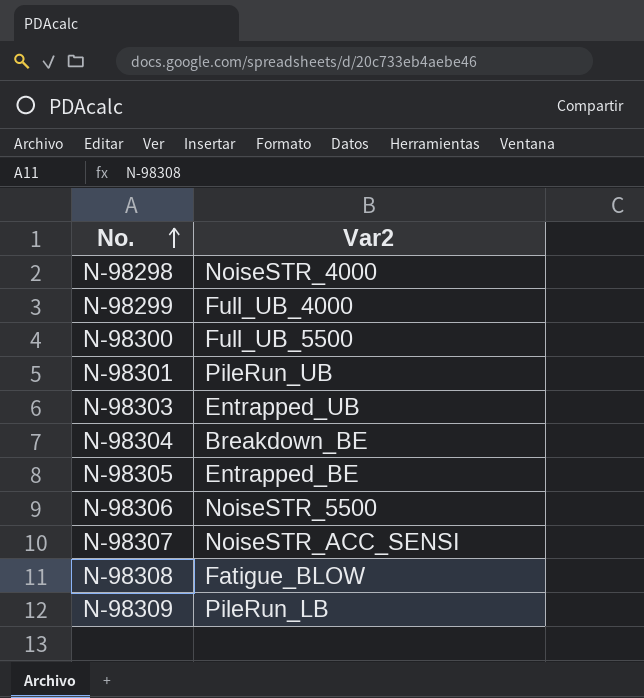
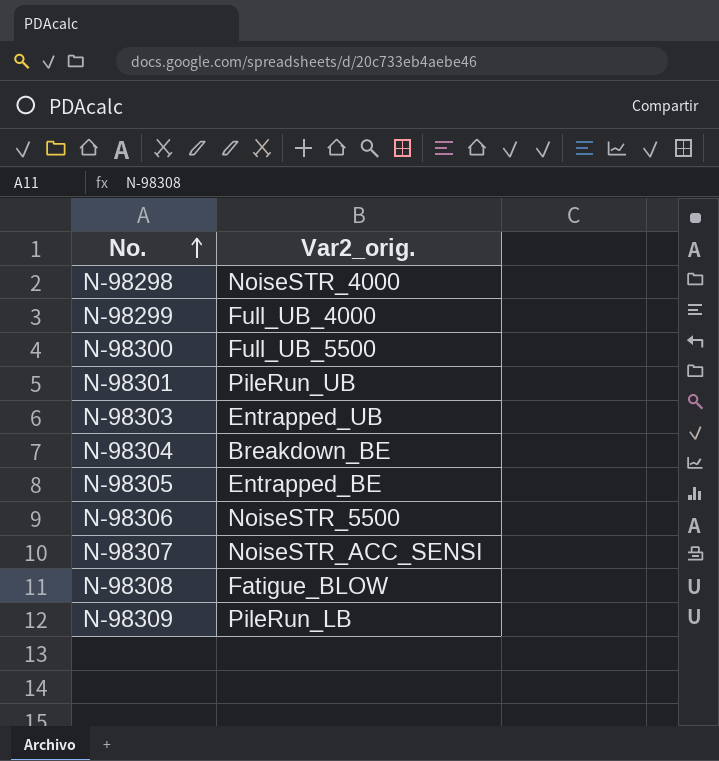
column name: Var2 -> Var2_orig.

